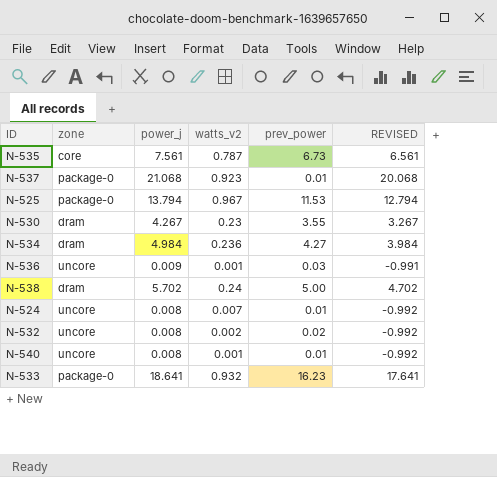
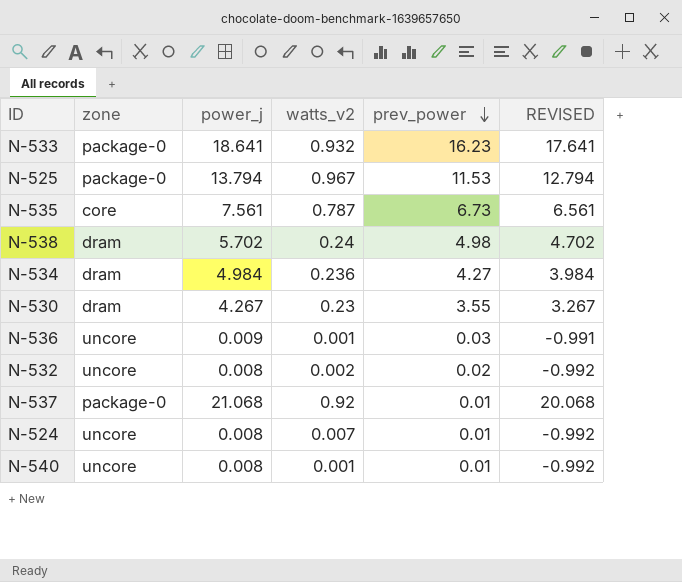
row order: none -> prev_power descending
N-538 | prev_power: 5.00 -> 4.98
N-537 | watts_v2: 0.923 -> 0.92

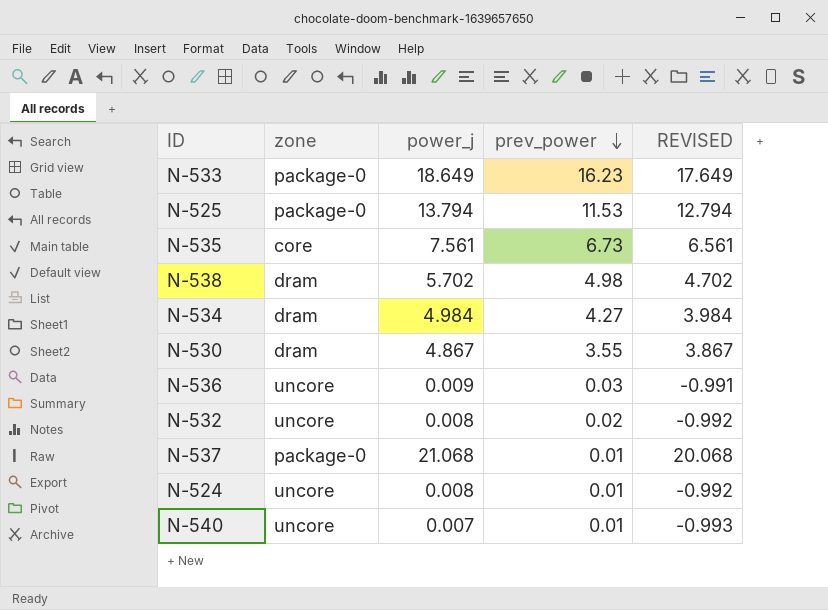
column watts_v2 | position: 4 -> none
N-533 | power_j: 18.641 -> 18.649
N-533 | REVISED: 17.641 -> 17.649
N-530 | power_j: 4.267 -> 4.867
N-530 | REVISED: 3.267 -> 3.867
N-540 | power_j: 0.008 -> 0.007
N-540 | REVISED: -0.992 -> -0.993

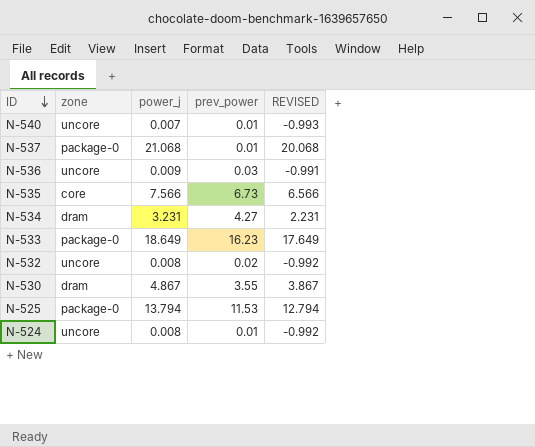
row order: prev_power descending -> ID descending
row N-538: dram | 5.702 | 4.98 | 4.702 -> none
N-535 | power_j: 7.561 -> 7.566
N-535 | REVISED: 6.561 -> 6.566
N-534 | power_j: 4.984 -> 3.231
N-534 | REVISED: 3.984 -> 2.231

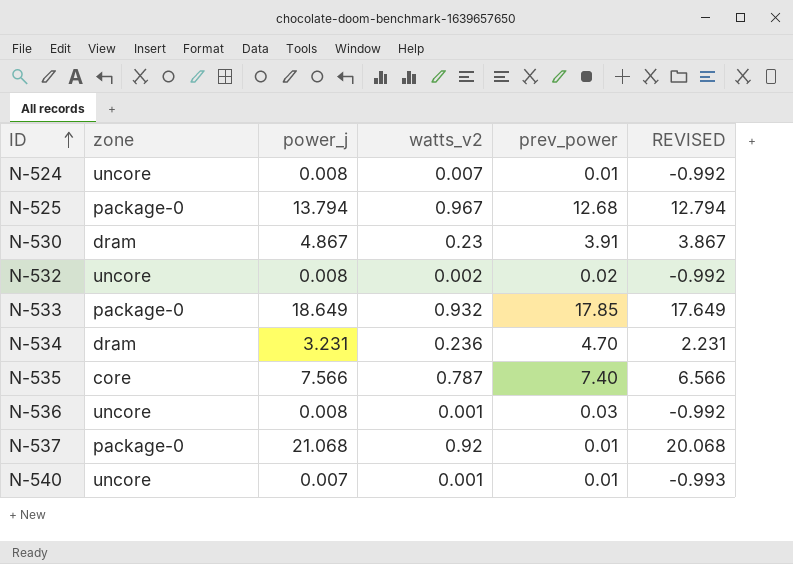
row order: ID descending -> ID ascending
column watts_v2 | position: none -> 4
N-525 | prev_power: 11.53 -> 12.68
N-530 | prev_power: 3.55 -> 3.91
N-533 | prev_power: 16.23 -> 17.85
N-534 | prev_power: 4.27 -> 4.70
N-535 | prev_power: 6.73 -> 7.40
N-536 | power_j: 0.009 -> 0.008
N-536 | REVISED: -0.991 -> -0.992

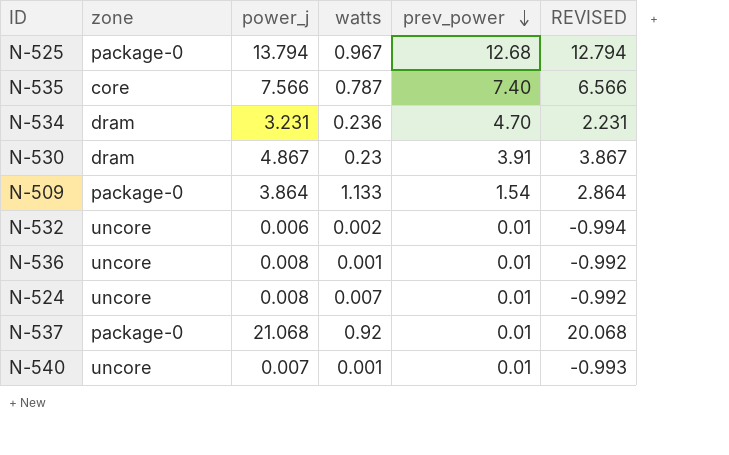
row order: ID ascending -> prev_power descending
column name: watts_v2 -> watts
row N-533: package-0 | 18.649 | 0.932 | 17.85 | 17.649 -> none
row N-509: none -> package-0 | 3.864 | 1.133 | 1.54 | 2.864
N-532 | power_j: 0.008 -> 0.006
N-532 | prev_power: 0.02 -> 0.01
N-532 | REVISED: -0.992 -> -0.994
N-536 | prev_power: 0.03 -> 0.01

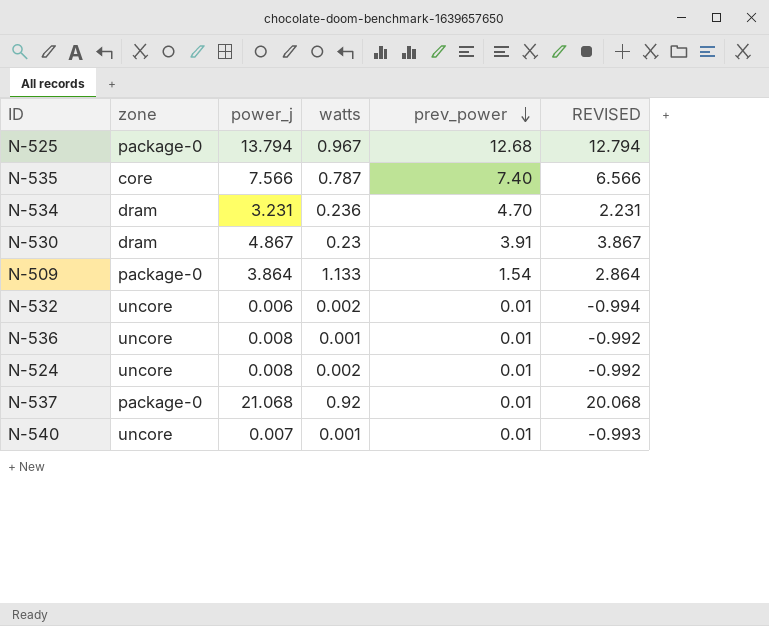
N-524 | watts: 0.007 -> 0.002

